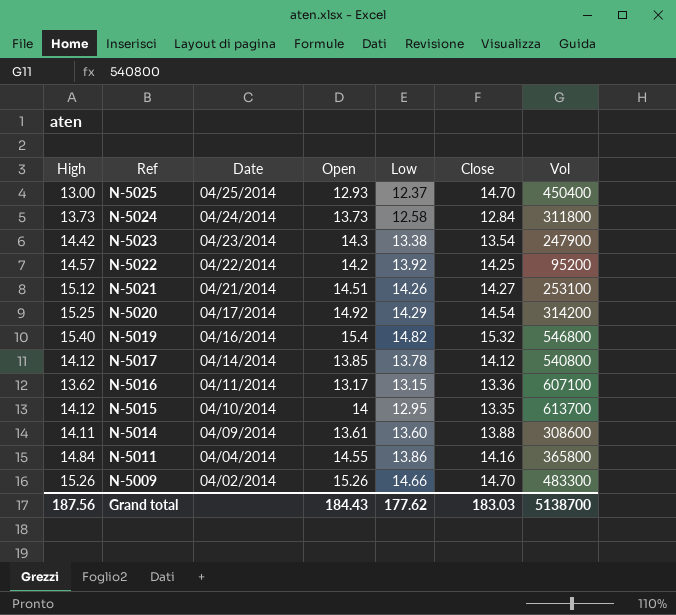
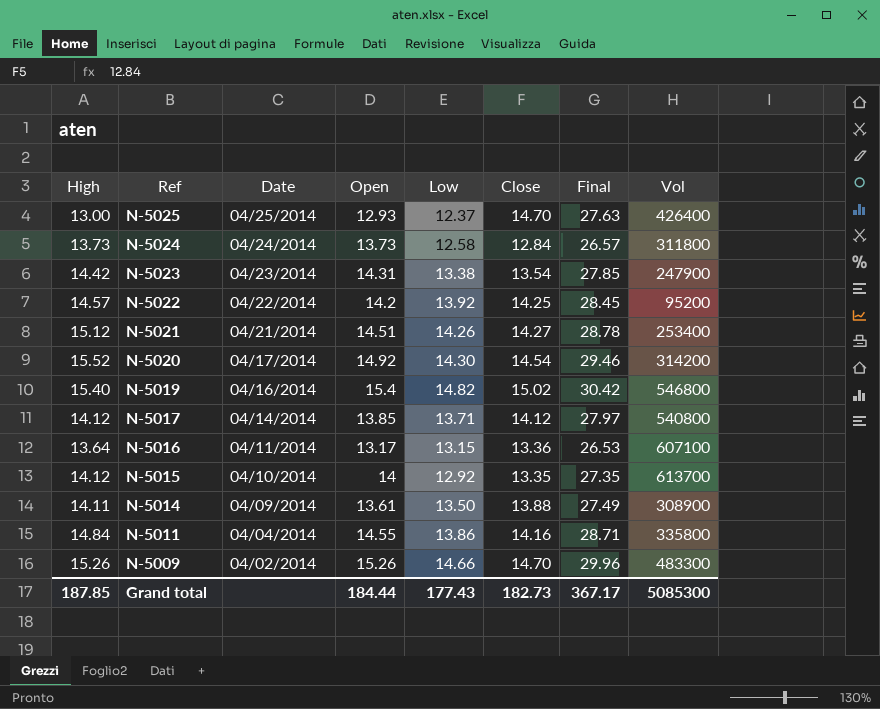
column Final | formula: none -> [Open] + [Close]
N-5025 | Vol: 450400 -> 426400
N-5023 | Open: 14.3 -> 14.31
N-5021 | Vol: 253100 -> 253400
N-5020 | High: 15.25 -> 15.52
N-5020 | Low: 14.29 -> 14.30
N-5019 | Close: 15.32 -> 15.02
N-5017 | Low: 13.78 -> 13.71
N-5016 | High: 13.62 -> 13.64
N-5015 | Low: 12.95 -> 12.92
N-5014 | Low: 13.60 -> 13.50
N-5014 | Vol: 308600 -> 308900
N-5011 | Vol: 365800 -> 335800
Grand total | High: 187.56 -> 187.85
Grand total | Open: 184.43 -> 184.44
Grand total | Low: 177.62 -> 177.43
Grand total | Close: 183.03 -> 182.73
Grand total | Vol: 5138700 -> 5085300

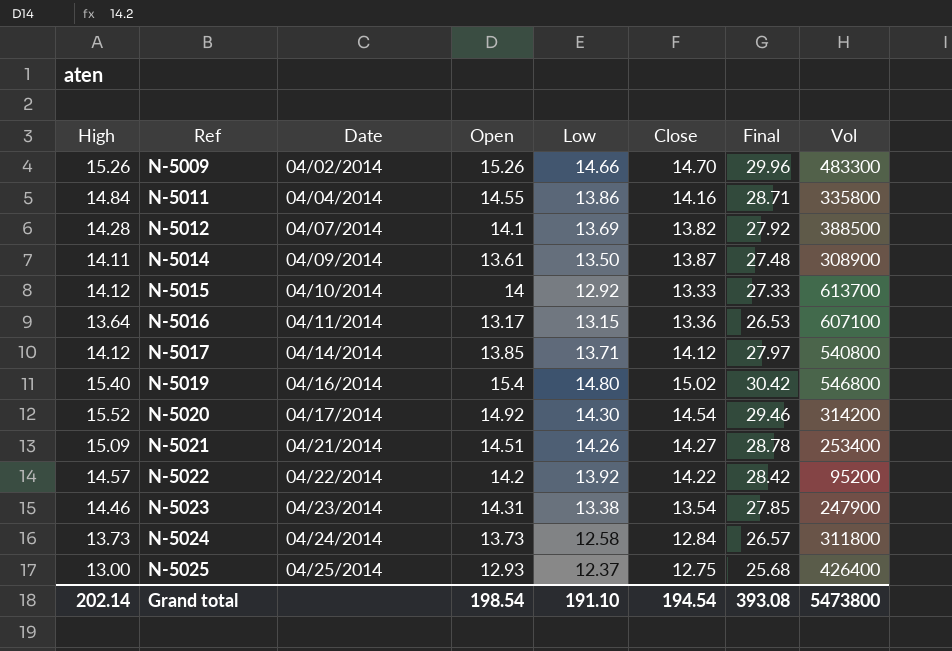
row order: Ref descending -> Ref ascending
row N-5012: none -> 14.28 | 04/07/2014 | 14.1 | 13.69 | 13.82 | 27.92 | 388500
N-5014 | Close: 13.88 -> 13.87
N-5014 | Final: 27.49 -> 27.48
N-5015 | Close: 13.35 -> 13.33
N-5015 | Final: 27.35 -> 27.33
N-5019 | Low: 14.82 -> 14.80
N-5021 | High: 15.12 -> 15.09
N-5022 | Close: 14.25 -> 14.22
N-5022 | Final: 28.45 -> 28.42
N-5023 | High: 14.42 -> 14.46
N-5025 | Close: 14.70 -> 12.75
N-5025 | Final: 27.63 -> 25.68
Grand total | High: 187.85 -> 202.14
Grand total | Open: 184.44 -> 198.54
Grand total | Low: 177.43 -> 191.10
Grand total | Close: 182.73 -> 194.54
Grand total | Final: 367.17 -> 393.08
Grand total | Vol: 5085300 -> 5473800

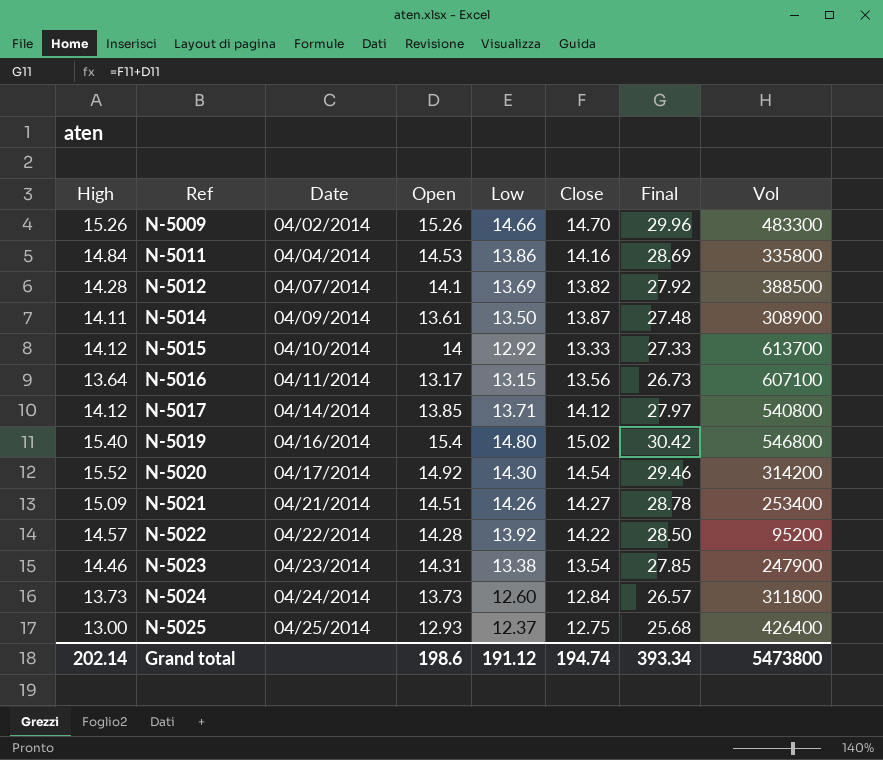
N-5011 | Open: 14.55 -> 14.53
N-5011 | Final: 28.71 -> 28.69
N-5016 | Close: 13.36 -> 13.56
N-5016 | Final: 26.53 -> 26.73
N-5022 | Open: 14.2 -> 14.28
N-5022 | Final: 28.42 -> 28.50
N-5024 | Low: 12.58 -> 12.60
Grand total | Open: 198.54 -> 198.6
Grand total | Low: 191.10 -> 191.12
Grand total | Close: 194.54 -> 194.74
Grand total | Final: 393.08 -> 393.34

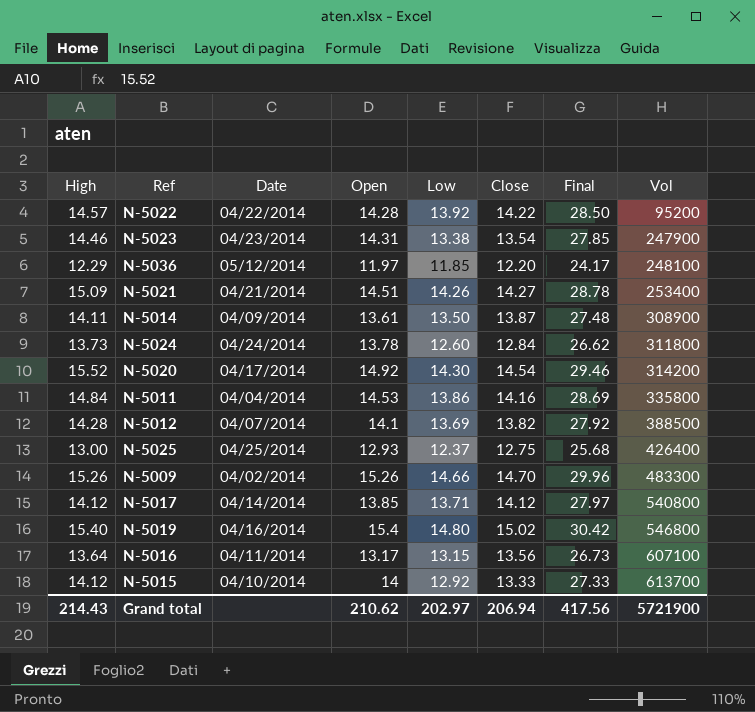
row order: Ref ascending -> Vol ascending
row N-5036: none -> 12.29 | 05/12/2014 | 11.97 | 11.85 | 12.20 | 24.17 | 248100
N-5024 | Open: 13.73 -> 13.78
N-5024 | Final: 26.57 -> 26.62
Grand total | High: 202.14 -> 214.43
Grand total | Open: 198.6 -> 210.62
Grand total | Low: 191.12 -> 202.97
Grand total | Close: 194.74 -> 206.94
Grand total | Final: 393.34 -> 417.56
Grand total | Vol: 5473800 -> 5721900

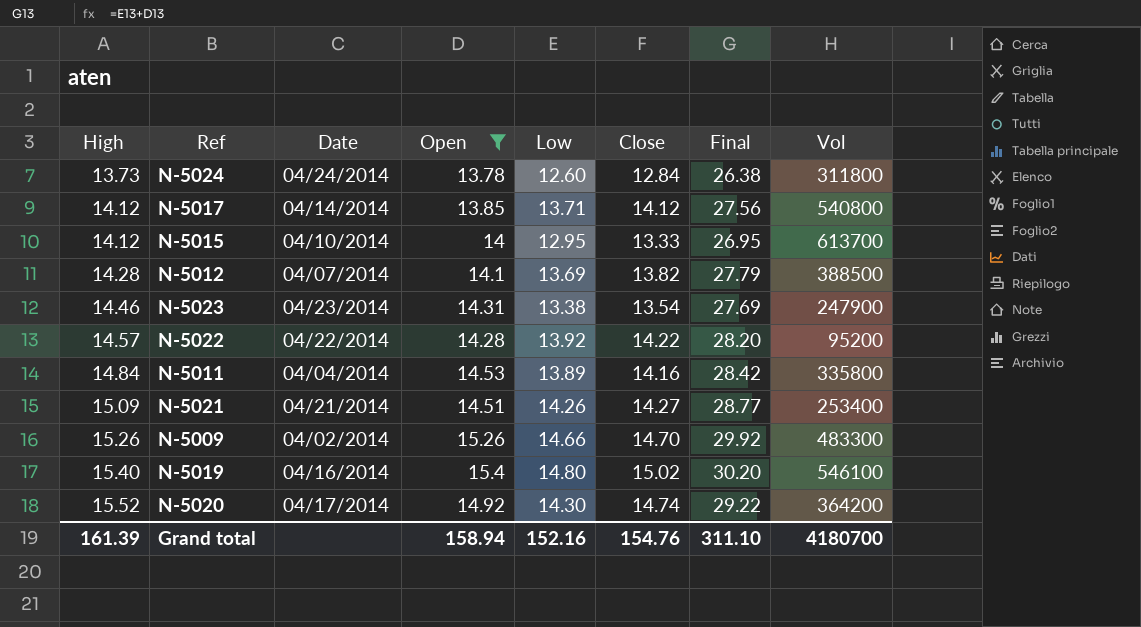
filter: none -> Open >= 13.78
row order: Vol ascending -> High ascending
column Final | formula: [Open] + [Close] -> [Open] + [Low]
N-5015 | Low: 12.92 -> 12.95
N-5011 | Low: 13.86 -> 13.89
N-5019 | Vol: 546800 -> 546100
N-5020 | Close: 14.54 -> 14.74
N-5020 | Vol: 314200 -> 364200
Grand total | High: 214.43 -> 161.39
Grand total | Open: 210.62 -> 158.94
Grand total | Low: 202.97 -> 152.16
Grand total | Close: 206.94 -> 154.76
Grand total | Final: 417.56 -> 311.10
Grand total | Vol: 5721900 -> 4180700

